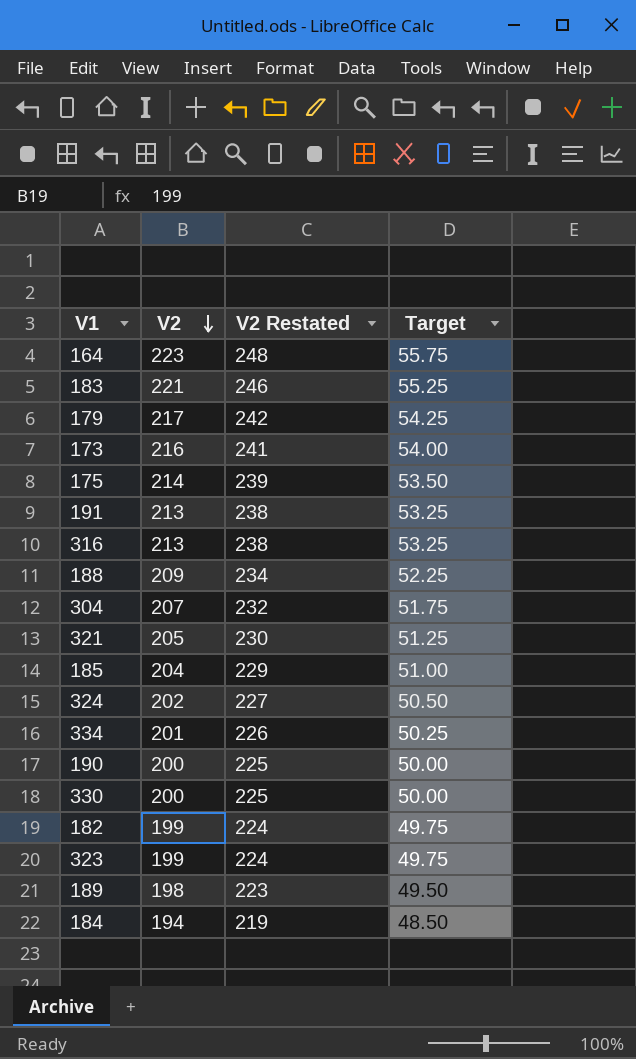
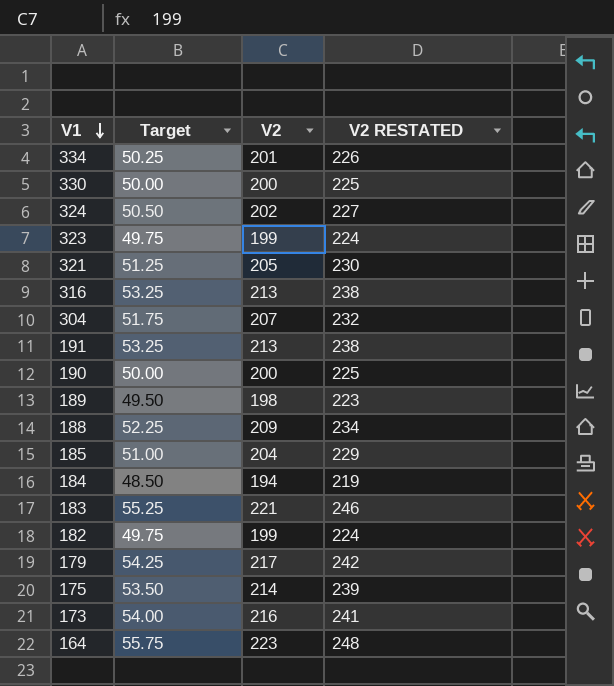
row order: V2 descending -> V1 descending
column Target | position: 4 -> 2
column name: V2 Restated -> V2 RESTATED

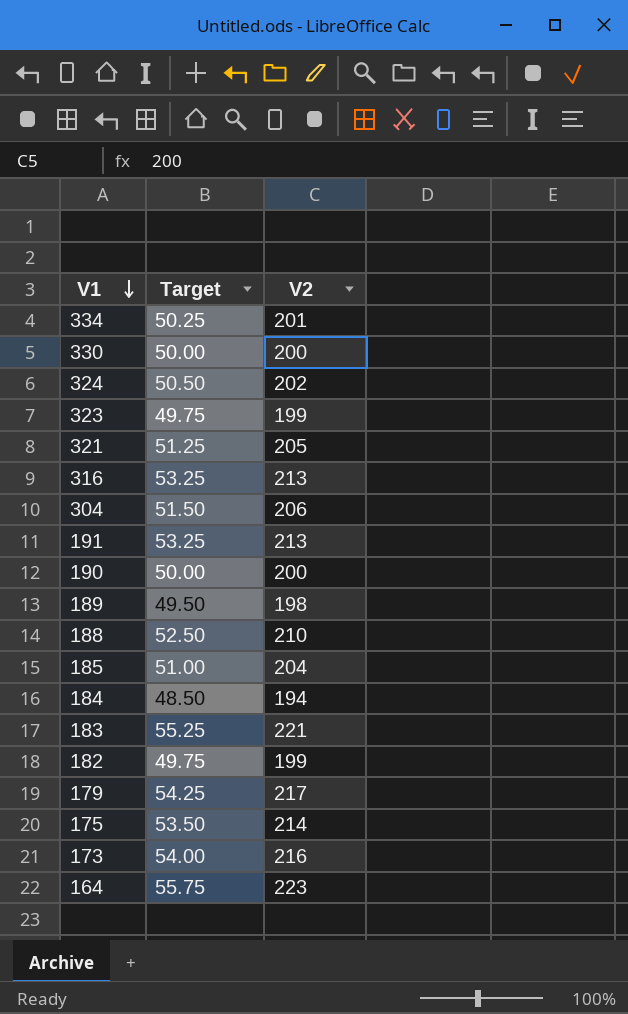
column V2 RESTATED | formula: [V2] + 25 -> none
304 | Target: 51.75 -> 51.50
304 | V2: 207 -> 206
188 | Target: 52.25 -> 52.50
188 | V2: 209 -> 210

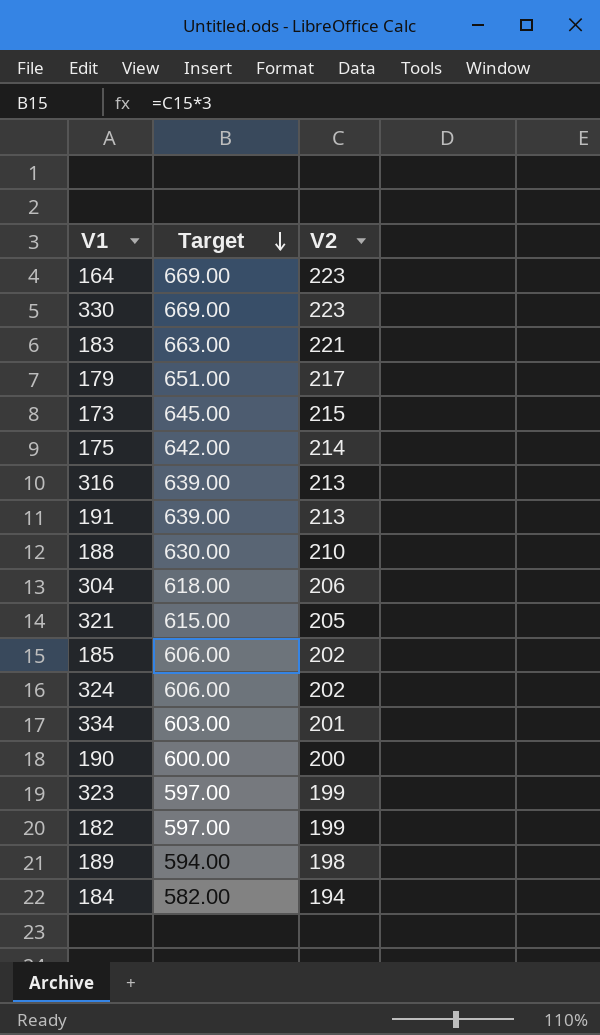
row order: V1 descending -> Target descending
column Target | formula: [V2] * 0.25 -> [V2] * 3
330 | V2: 200 -> 223
173 | V2: 216 -> 215
185 | V2: 204 -> 202

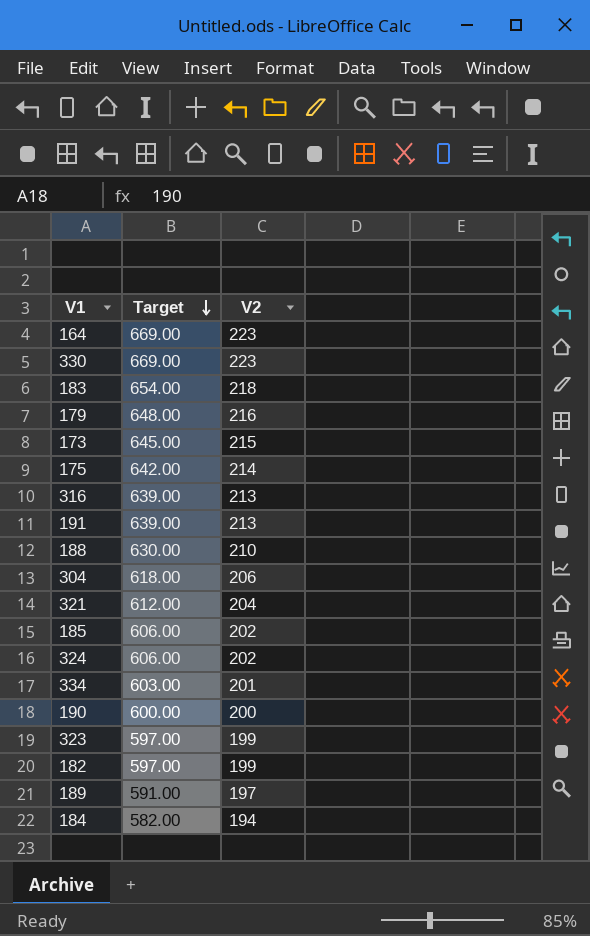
183 | Target: 663.00 -> 654.00
183 | V2: 221 -> 218
179 | Target: 651.00 -> 648.00
179 | V2: 217 -> 216
321 | Target: 615.00 -> 612.00
321 | V2: 205 -> 204
189 | Target: 594.00 -> 591.00
189 | V2: 198 -> 197

